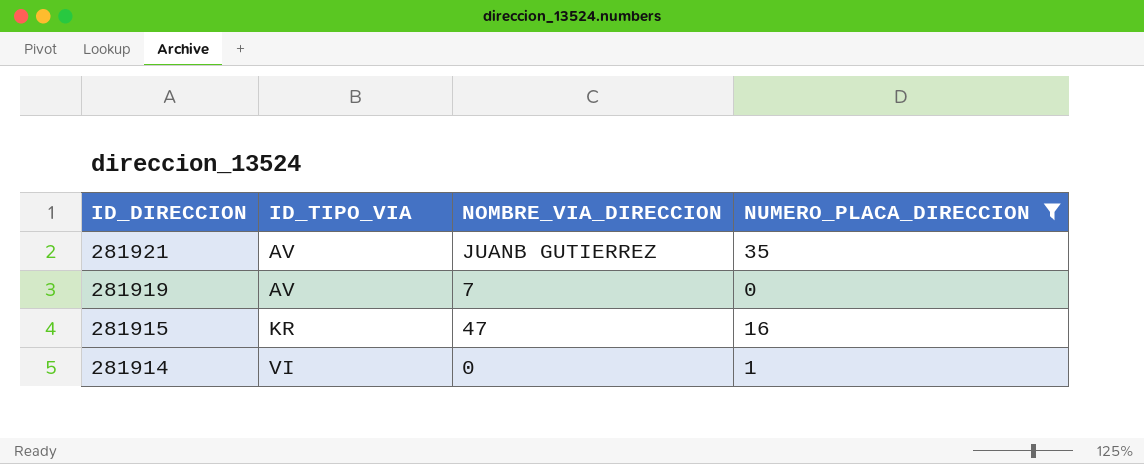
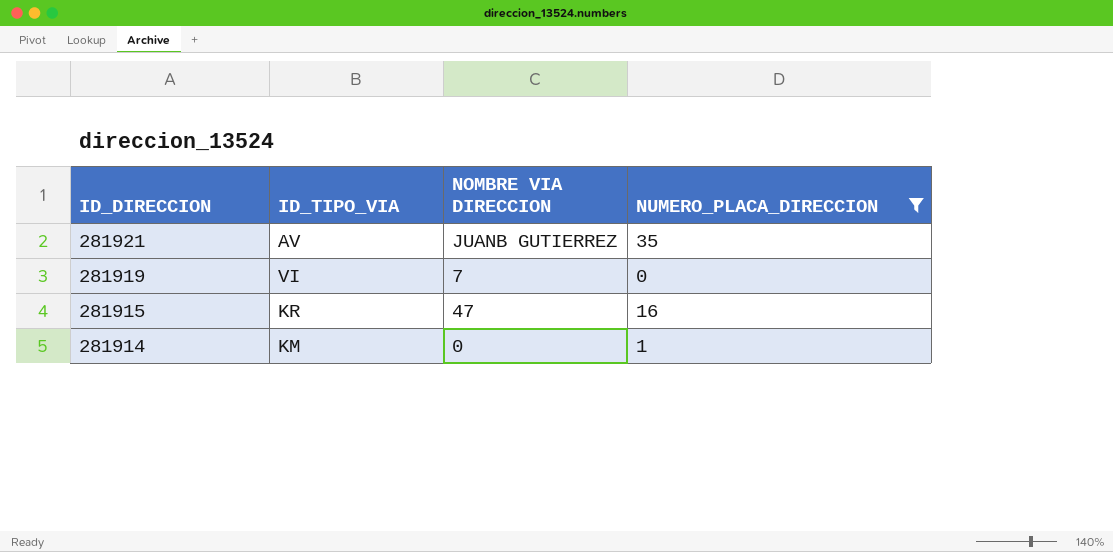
column name: NOMBRE_VIA_DIRECCION -> NOMBRE VIA DIRECCION
281919 | ID_TIPO_VIA: AV -> VI
281914 | ID_TIPO_VIA: VI -> KM

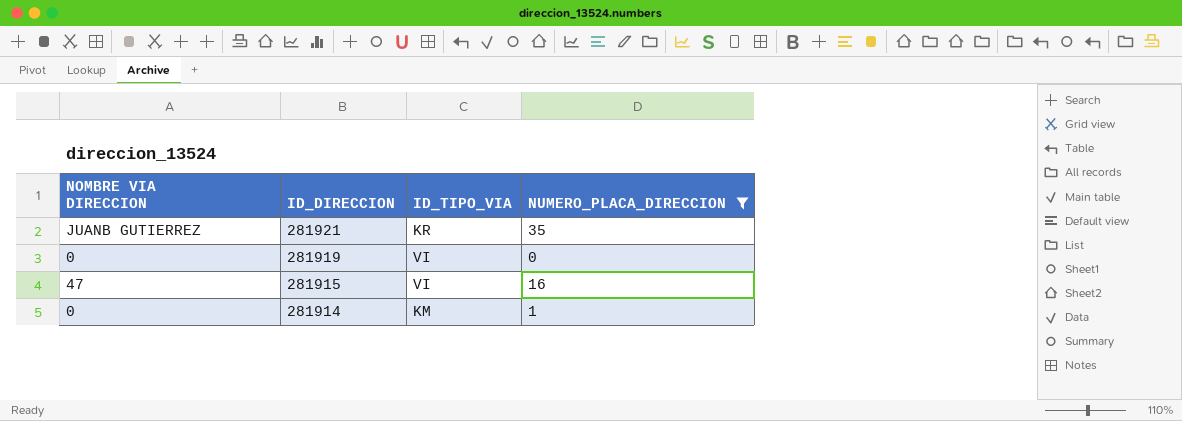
column NOMBRE VIA DIRECCION | position: 3 -> 1
281921 | ID_TIPO_VIA: AV -> KR
281919 | NOMBRE VIA DIRECCION: 7 -> 0
281915 | ID_TIPO_VIA: KR -> VI

